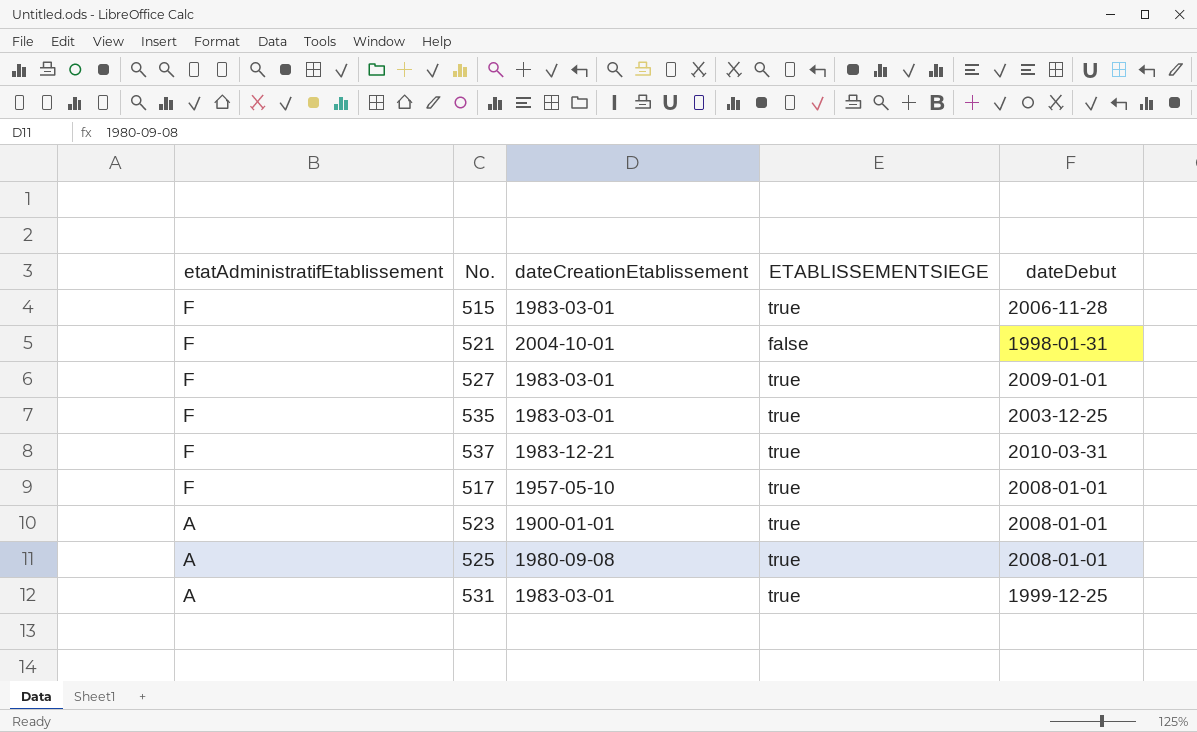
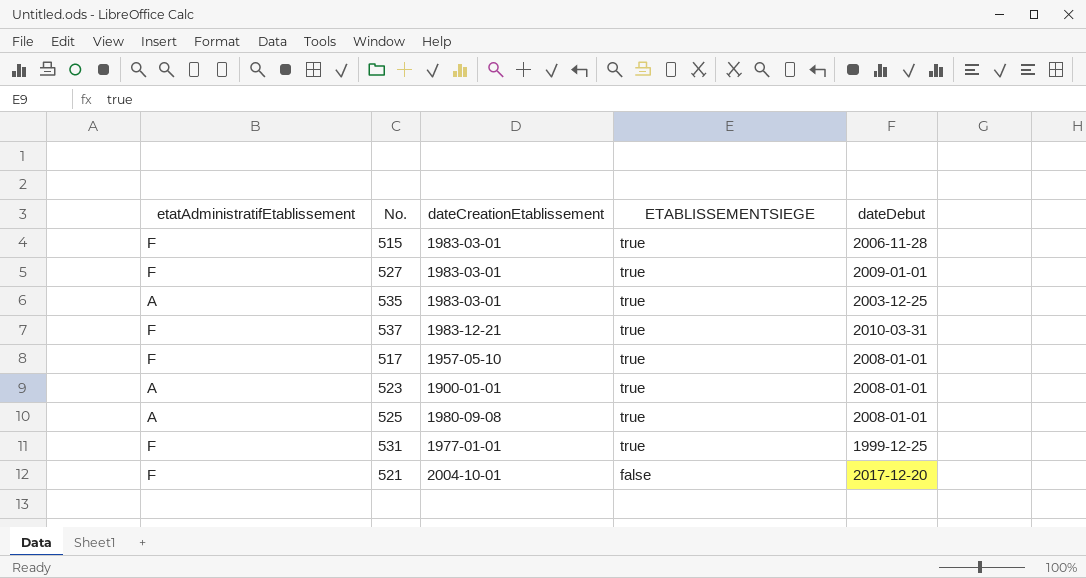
row order: etatAdministratifEtablissement descending -> ETABLISSEMENTSIEGE descending
535 | etatAdministratifEtablissement: F -> A
531 | etatAdministratifEtablissement: A -> F
531 | dateCreationEtablissement: 1983-03-01 -> 1977-01-01
521 | dateDebut: 1998-01-31 -> 2017-12-20

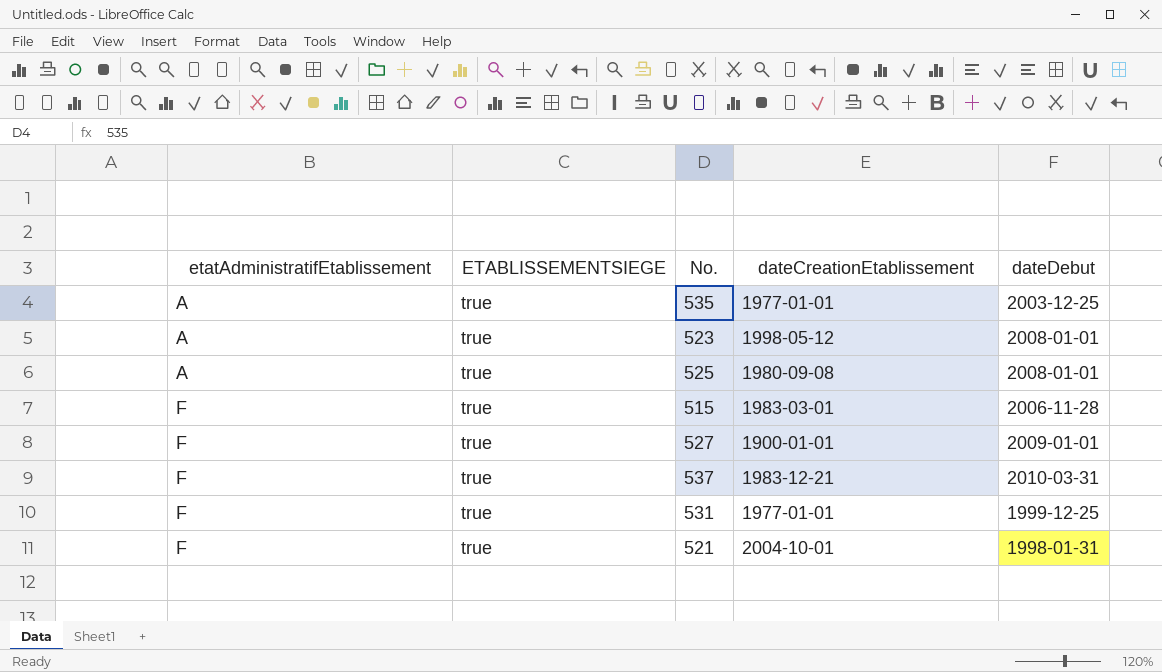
row order: ETABLISSEMENTSIEGE descending -> etatAdministratifEtablissement ascending
column ETABLISSEMENTSIEGE | position: 4 -> 2
row 517: F | 1957-05-10 | true | 2008-01-01 -> none
535 | dateCreationEtablissement: 1983-03-01 -> 1977-01-01
523 | dateCreationEtablissement: 1900-01-01 -> 1998-05-12
527 | dateCreationEtablissement: 1983-03-01 -> 1900-01-01
521 | ETABLISSEMENTSIEGE: false -> true
521 | dateDebut: 2017-12-20 -> 1998-01-31

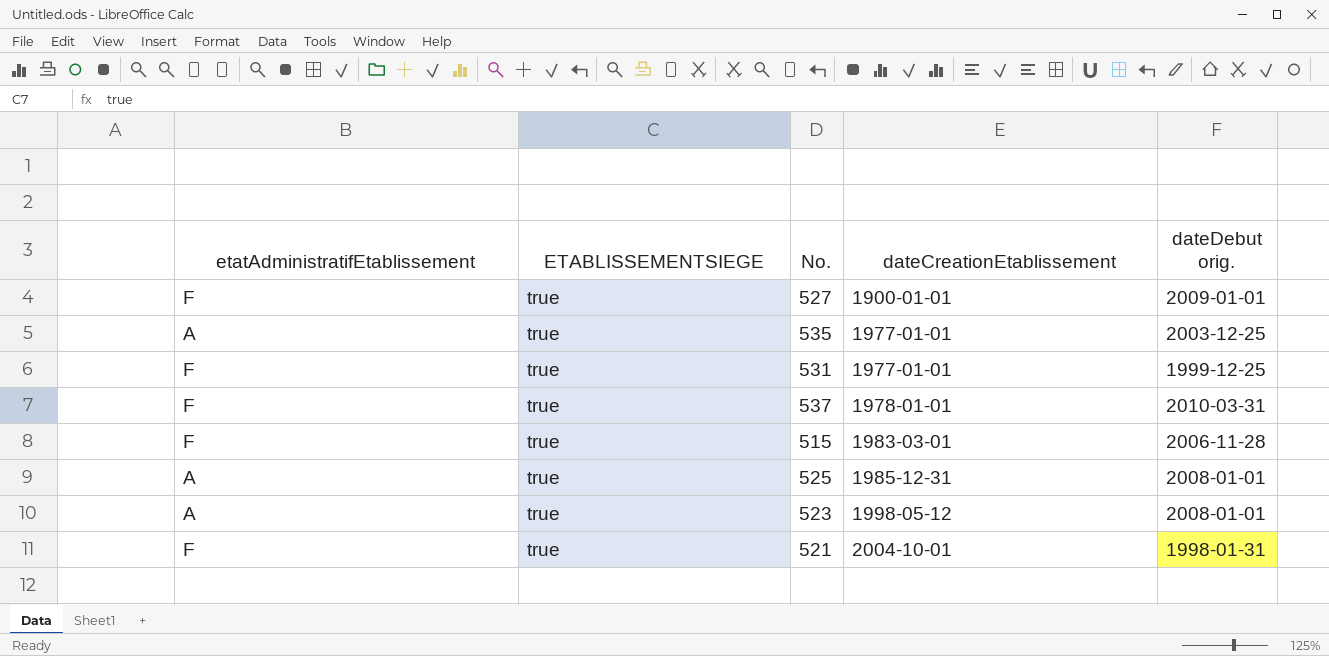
row order: etatAdministratifEtablissement ascending -> dateCreationEtablissement ascending
column name: dateDebut -> dateDebut orig.
537 | dateCreationEtablissement: 1983-12-21 -> 1978-01-01
525 | dateCreationEtablissement: 1980-09-08 -> 1985-12-31

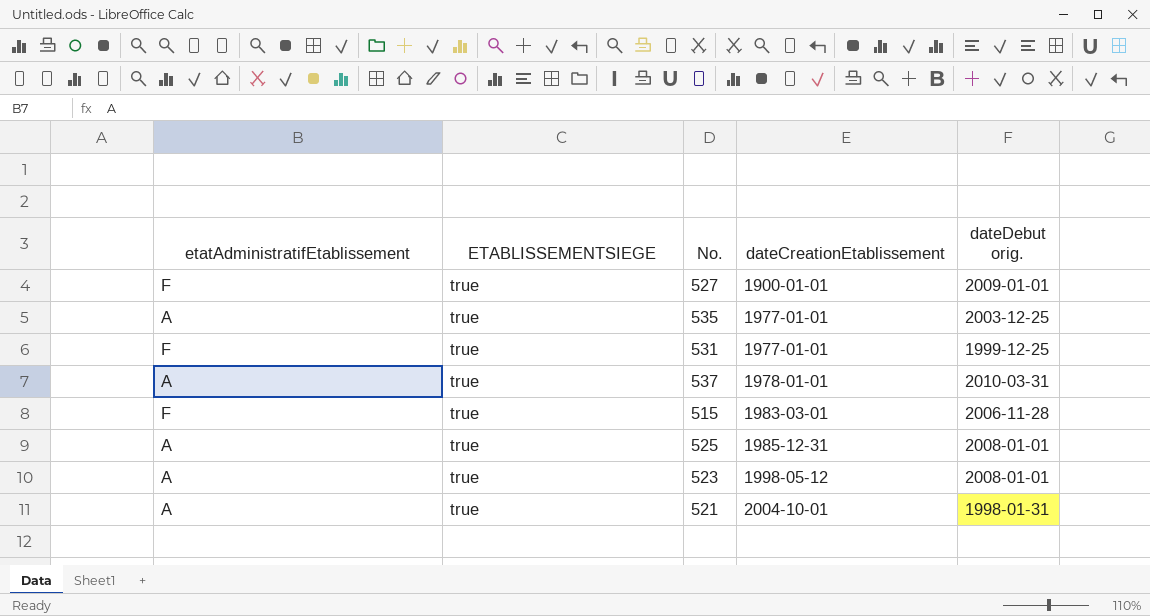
537 | etatAdministratifEtablissement: F -> A
521 | etatAdministratifEtablissement: F -> A

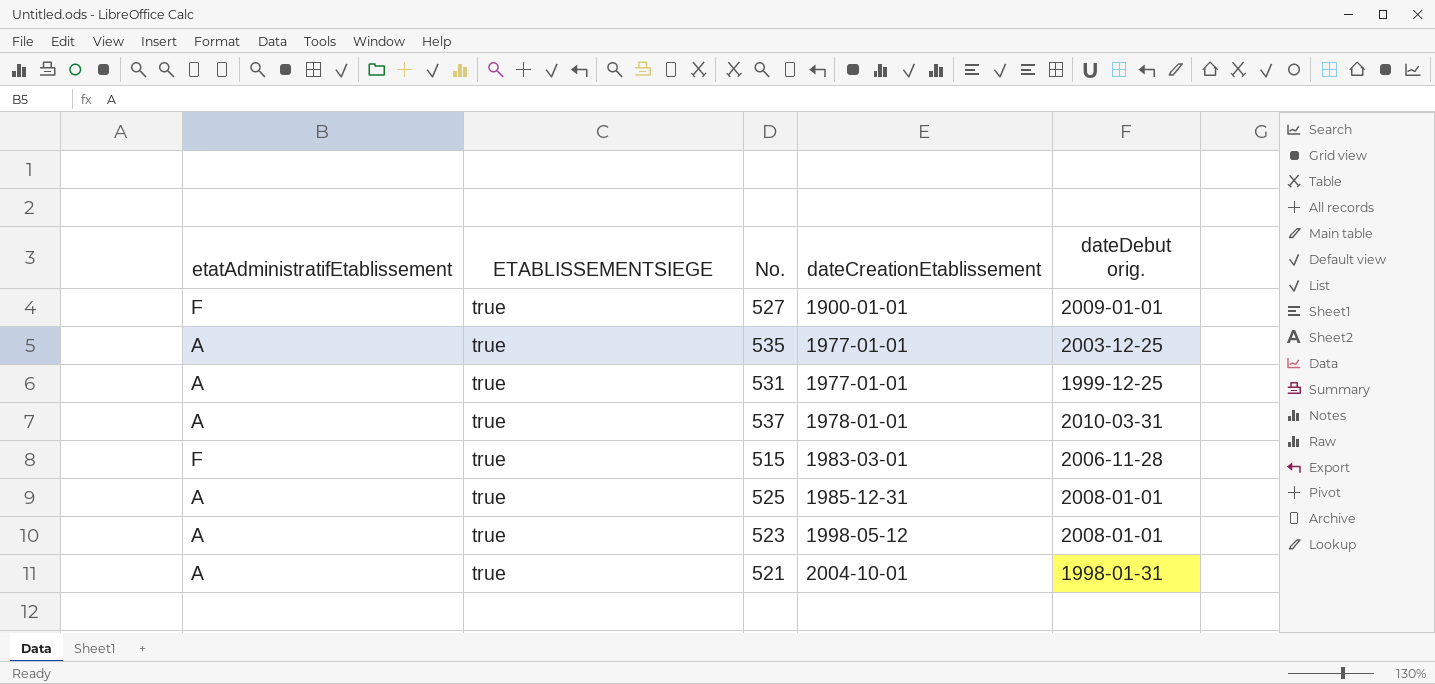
531 | etatAdministratifEtablissement: F -> A

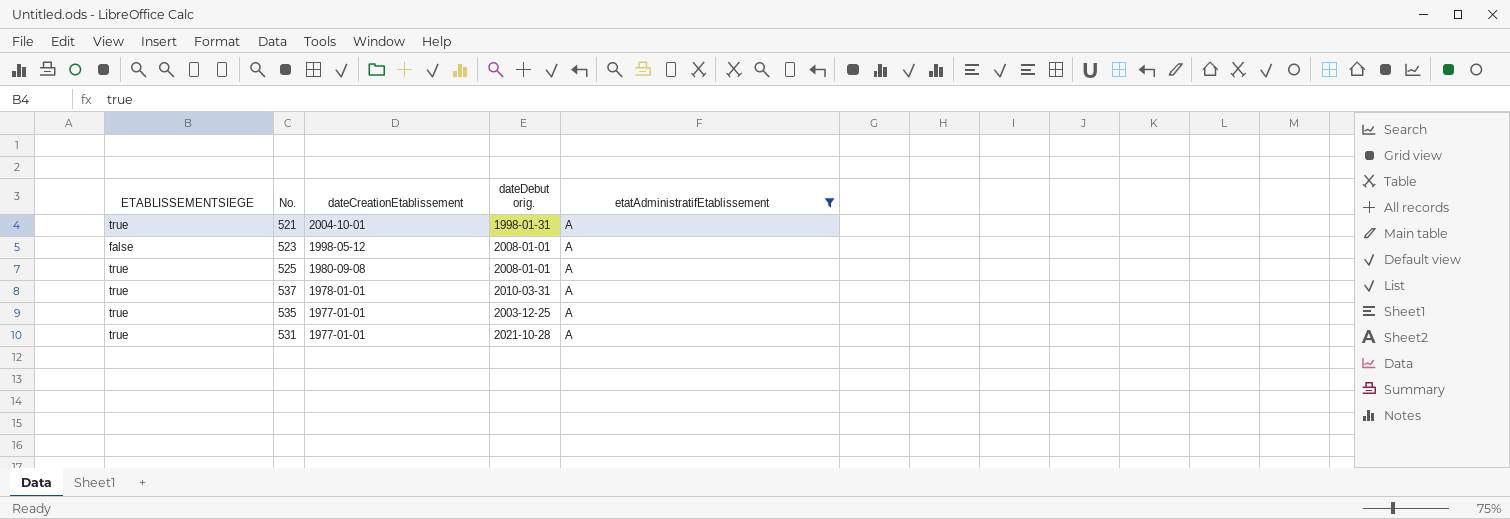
filter: none -> etatAdministratifEtablissement = A
row order: dateCreationEtablissement ascending -> dateCreationEtablissement descending
column etatAdministratifEtablissement | position: 1 -> 5
523 | ETABLISSEMENTSIEGE: true -> false
525 | dateCreationEtablissement: 1985-12-31 -> 1980-09-08
531 | dateDebut orig.: 1999-12-25 -> 2021-10-28

